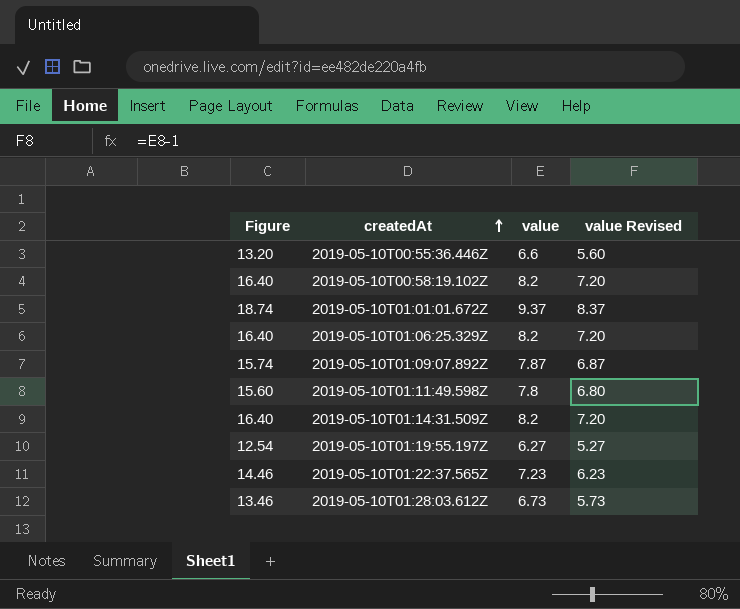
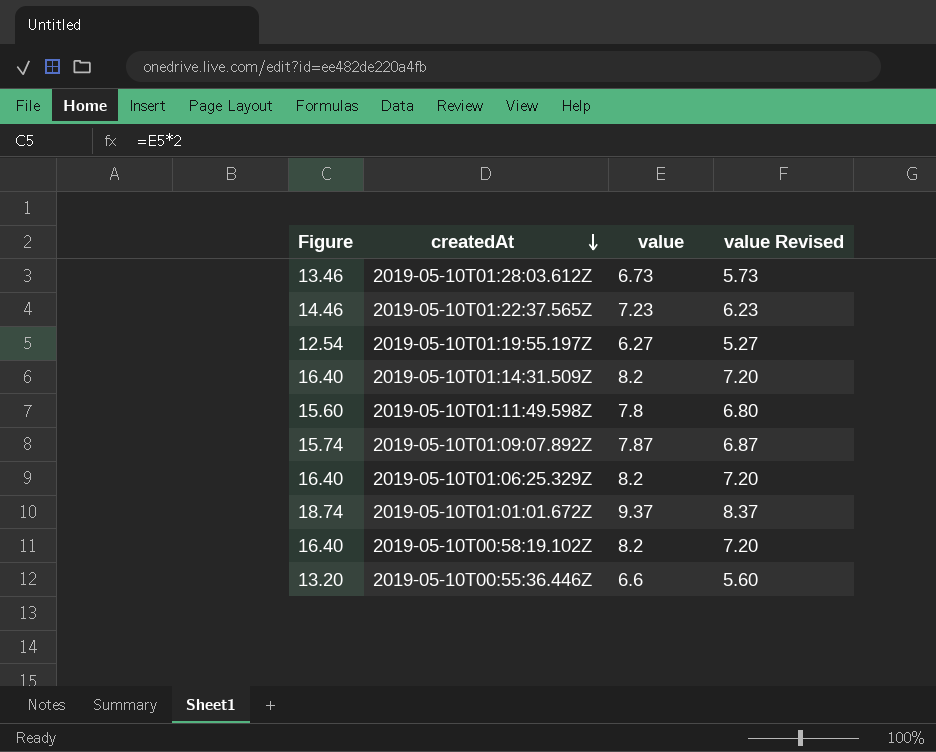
row order: createdAt ascending -> createdAt descending

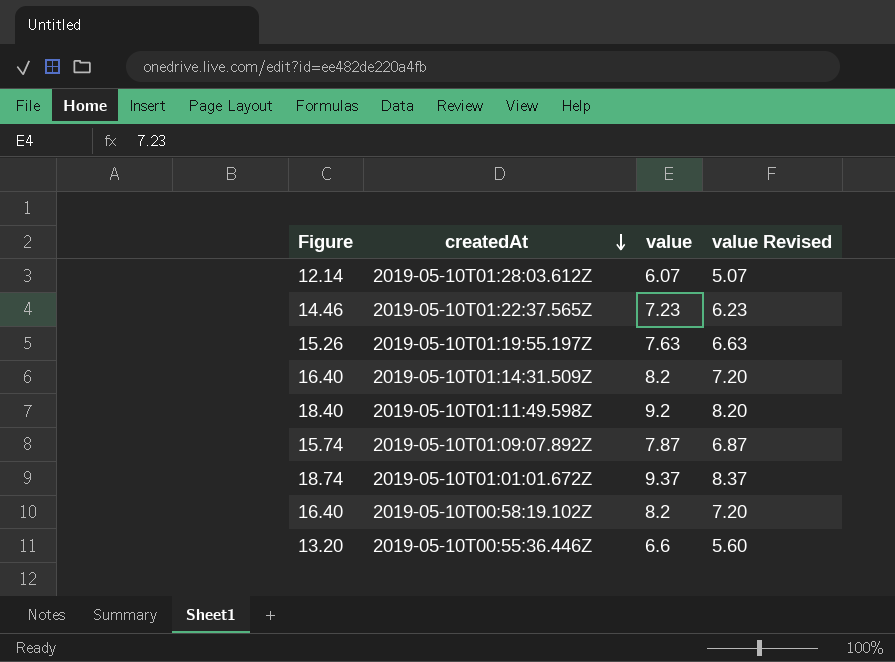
row 2019-05-10T01:06:25.329Z: 16.40 | 8.2 | 7.20 -> none
2019-05-10T01:28:03.612Z | Figure: 13.46 -> 12.14
2019-05-10T01:28:03.612Z | value: 6.73 -> 6.07
2019-05-10T01:28:03.612Z | value Revised: 5.73 -> 5.07
2019-05-10T01:19:55.197Z | Figure: 12.54 -> 15.26
2019-05-10T01:19:55.197Z | value: 6.27 -> 7.63
2019-05-10T01:19:55.197Z | value Revised: 5.27 -> 6.63
2019-05-10T01:11:49.598Z | Figure: 15.60 -> 18.40
2019-05-10T01:11:49.598Z | value: 7.8 -> 9.2
2019-05-10T01:11:49.598Z | value Revised: 6.80 -> 8.20

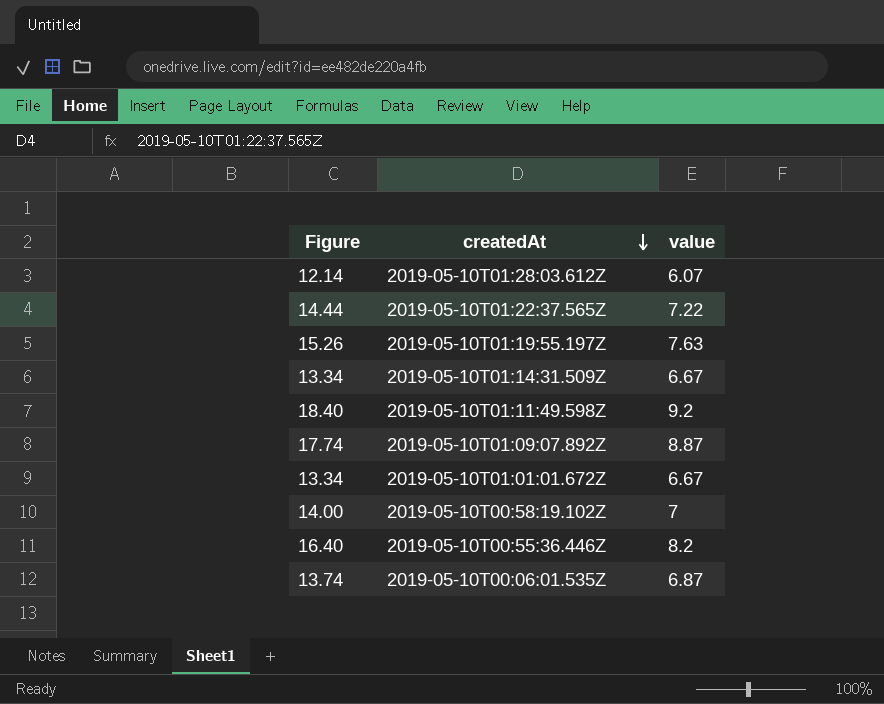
column value Revised | formula: [value] - 1 -> none
2019-05-10T01:22:37.565Z | Figure: 14.46 -> 14.44
2019-05-10T01:22:37.565Z | value: 7.23 -> 7.22
2019-05-10T01:14:31.509Z | Figure: 16.40 -> 13.34
2019-05-10T01:14:31.509Z | value: 8.2 -> 6.67
2019-05-10T01:09:07.892Z | Figure: 15.74 -> 17.74
2019-05-10T01:09:07.892Z | value: 7.87 -> 8.87
2019-05-10T01:01:01.672Z | Figure: 18.74 -> 13.34
2019-05-10T01:01:01.672Z | value: 9.37 -> 6.67
2019-05-10T00:58:19.102Z | Figure: 16.40 -> 14.00
2019-05-10T00:58:19.102Z | value: 8.2 -> 7
2019-05-10T00:55:36.446Z | Figure: 13.20 -> 16.40
2019-05-10T00:55:36.446Z | value: 6.6 -> 8.2
row 2019-05-10T00:06:01.535Z: none -> 13.74 | 6.87

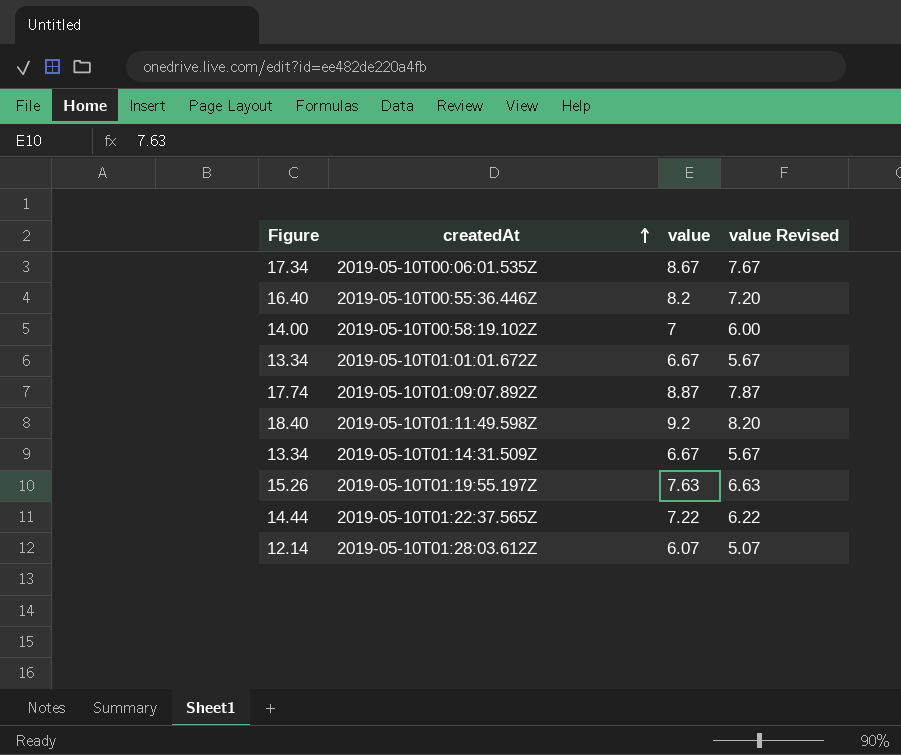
row order: createdAt descending -> createdAt ascending
column value Revised | formula: none -> [value] - 1
2019-05-10T00:06:01.535Z | Figure: 13.74 -> 17.34
2019-05-10T00:06:01.535Z | value: 6.87 -> 8.67

